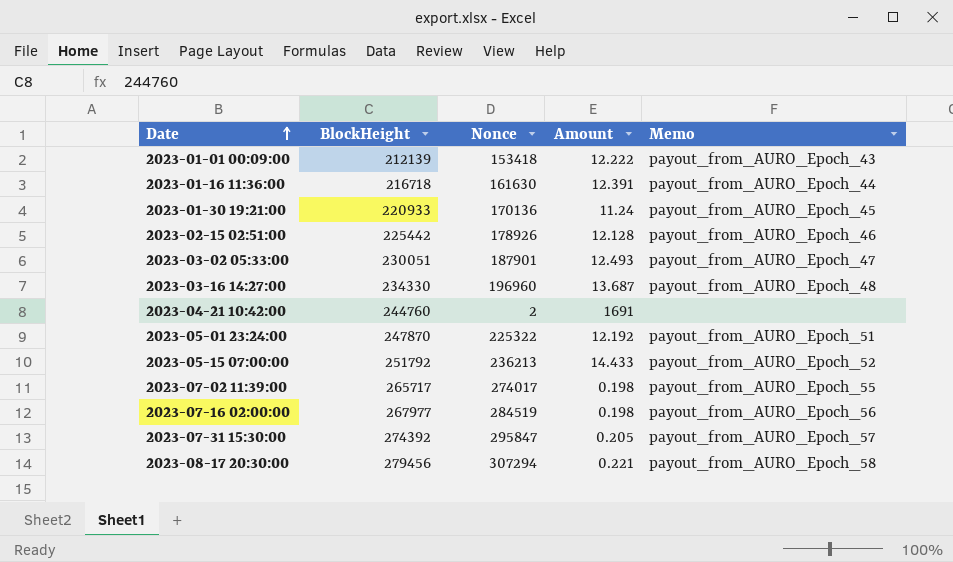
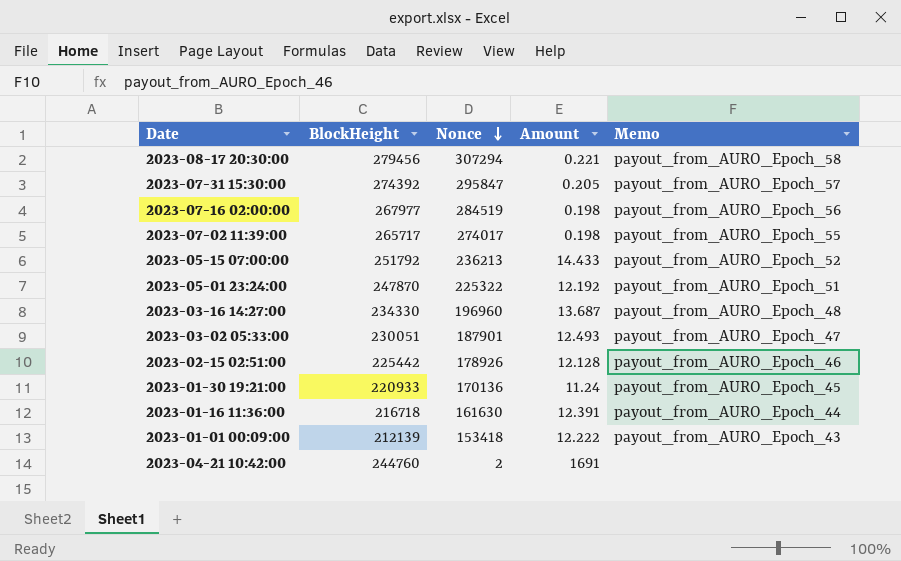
row order: Date ascending -> Nonce descending

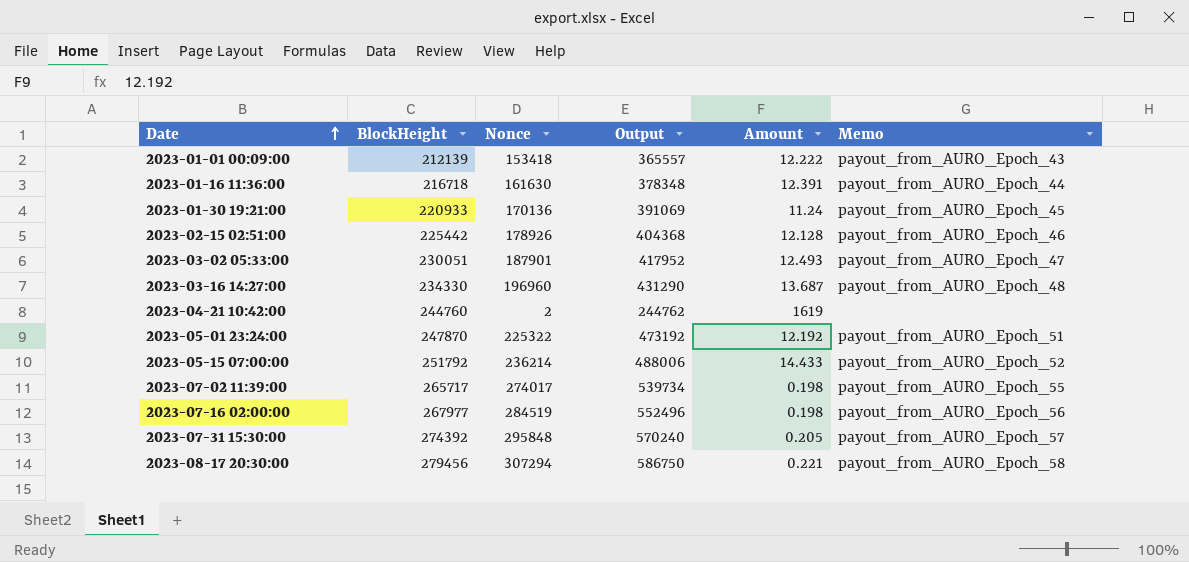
row order: Nonce descending -> Date ascending
column Output | formula: none -> [BlockHeight] + [Nonce]
2023-04-21 10:42:00 | Amount: 1691 -> 1619
2023-05-15 07:00:00 | Nonce: 236213 -> 236214
2023-07-31 15:30:00 | Nonce: 295847 -> 295848

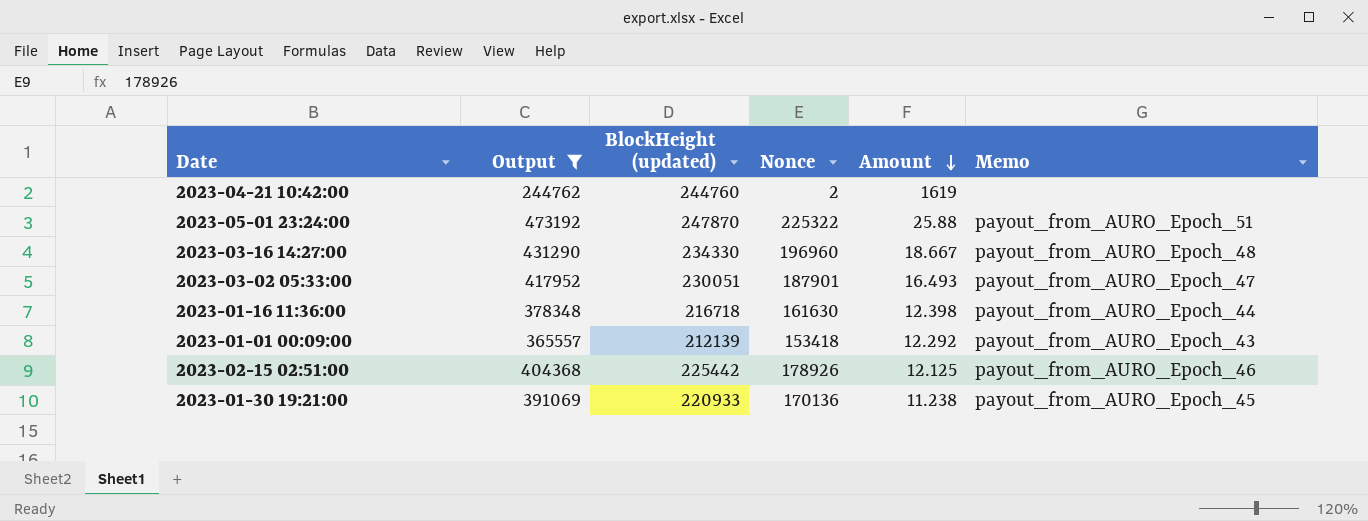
filter: none -> Output <= 473192
row order: Date ascending -> Amount descending
column Output | position: 4 -> 2
column name: BlockHeight -> BlockHeight (updated)
2023-05-01 23:24:00 | Amount: 12.192 -> 25.88
2023-03-16 14:27:00 | Amount: 13.687 -> 18.667
2023-03-02 05:33:00 | Amount: 12.493 -> 16.493
2023-01-16 11:36:00 | Amount: 12.391 -> 12.398
2023-01-01 00:09:00 | Amount: 12.222 -> 12.292
2023-02-15 02:51:00 | Amount: 12.128 -> 12.125
2023-01-30 19:21:00 | Amount: 11.24 -> 11.238

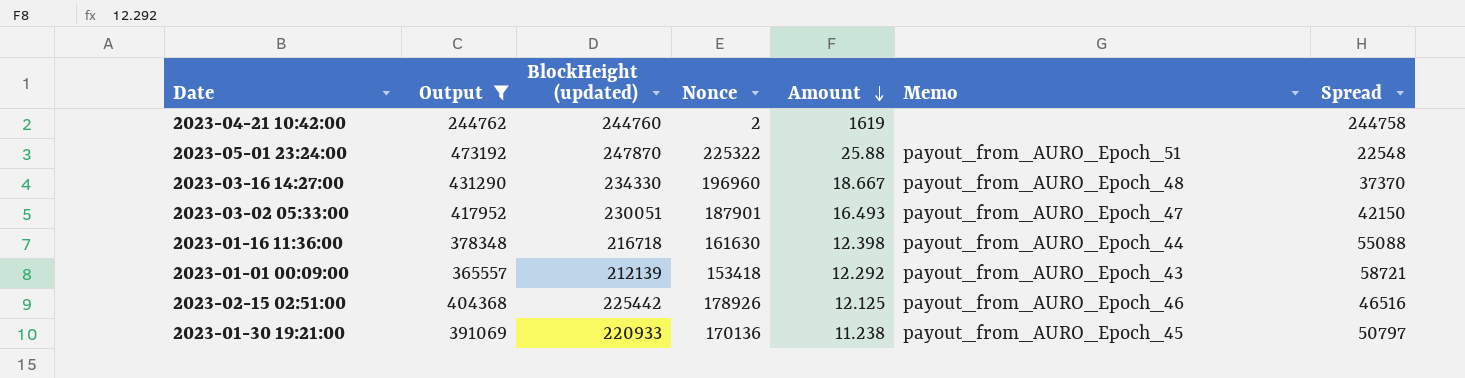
column Spread | formula: none -> [BlockHeight (updated)] - [Nonce]

